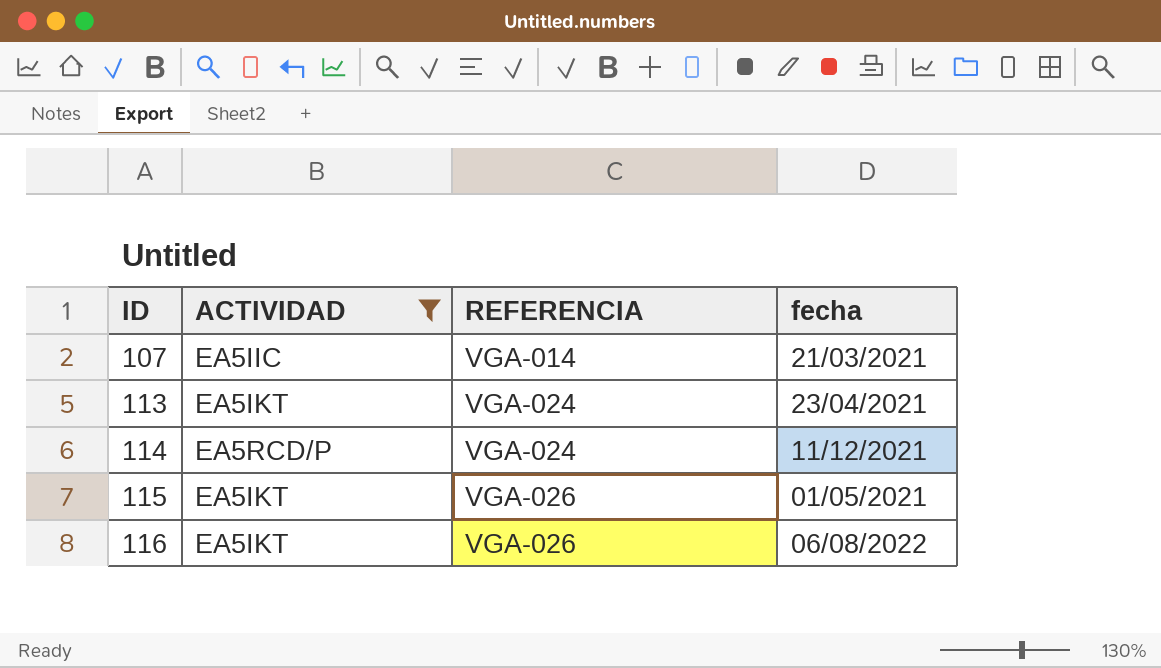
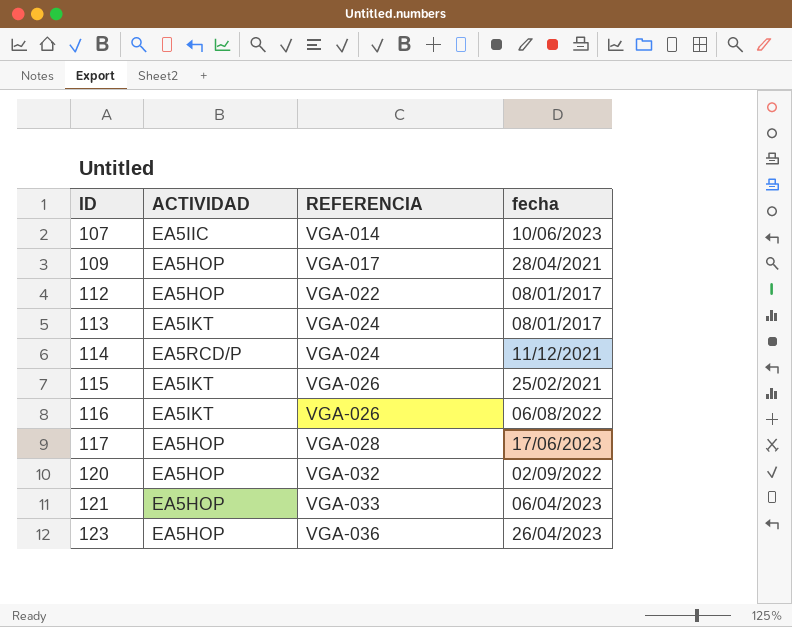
filter: ACTIVIDAD != EA5HOP -> none
107 | fecha: 21/03/2021 -> 10/06/2023
113 | fecha: 23/04/2021 -> 08/01/2017
115 | fecha: 01/05/2021 -> 25/02/2021

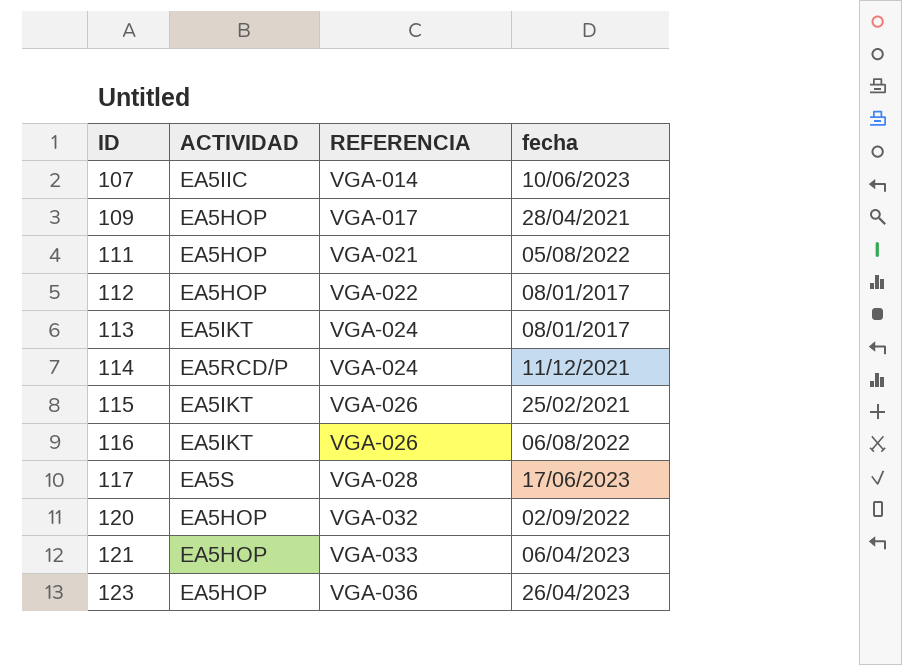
row 111: none -> EA5HOP | VGA-021 | 05/08/2022
117 | ACTIVIDAD: EA5HOP -> EA5S

